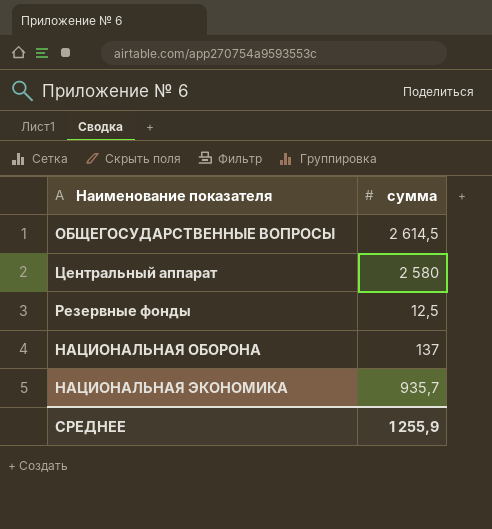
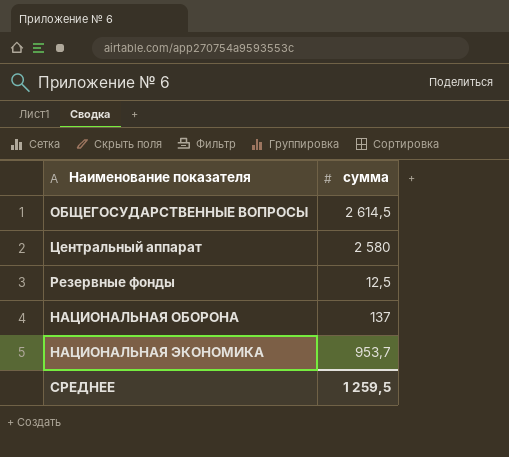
НАЦИОНАЛЬНАЯ ЭКОНОМИКА | сумма: 935,7 -> 953,7
СРЕДНЕЕ | сумма: 1 255,9 -> 1 259,5

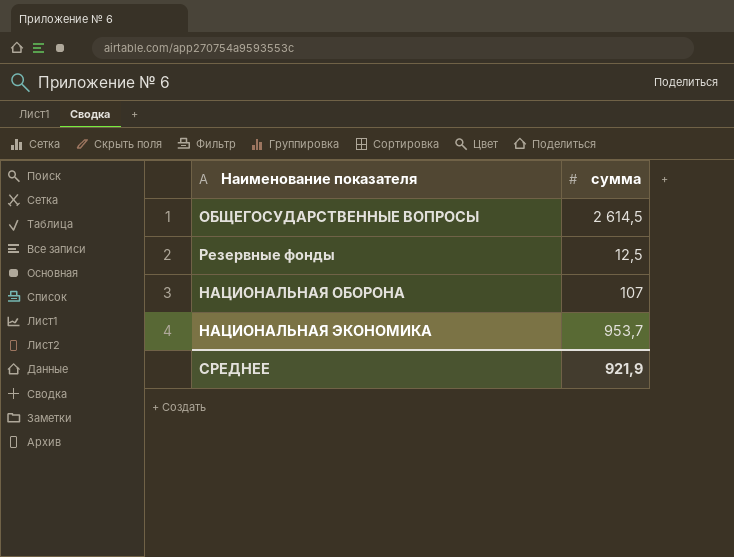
row Центральный аппарат: 2 580 -> none
НАЦИОНАЛЬНАЯ ОБОРОНА | сумма: 137 -> 107
СРЕДНЕЕ | сумма: 1 259,5 -> 921,9

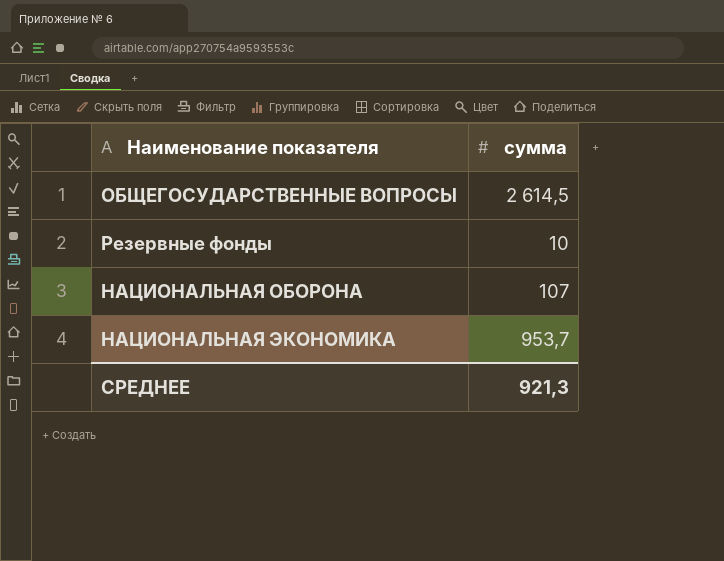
Резервные фонды | сумма: 12,5 -> 10
СРЕДНЕЕ | сумма: 921,9 -> 921,3

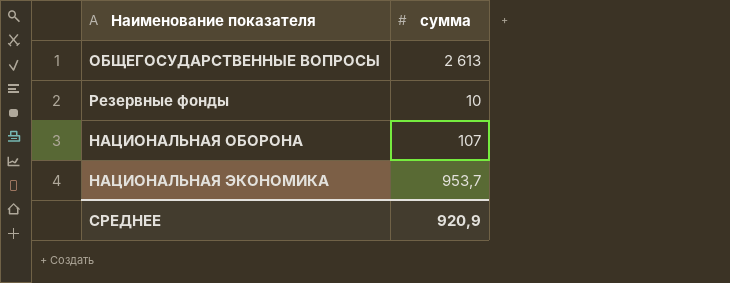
ОБЩЕГОСУДАРСТВЕННЫЕ ВОПРОСЫ | сумма: 2 614,5 -> 2 613
СРЕДНЕЕ | сумма: 921,3 -> 920,9

